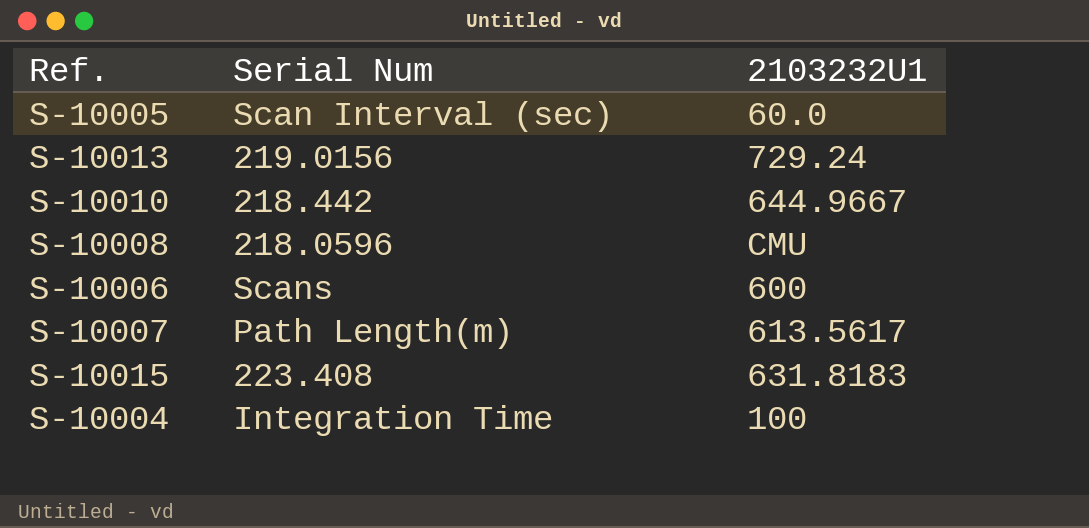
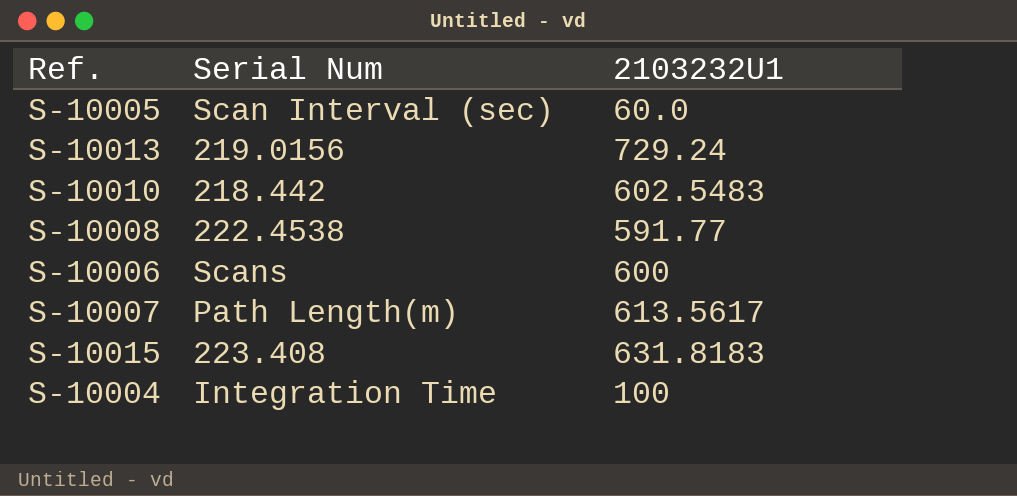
S-10010 | 2103232U1: 644.9667 -> 602.5483
S-10008 | Serial Num: 218.0596 -> 222.4538
S-10008 | 2103232U1: CMU -> 591.77

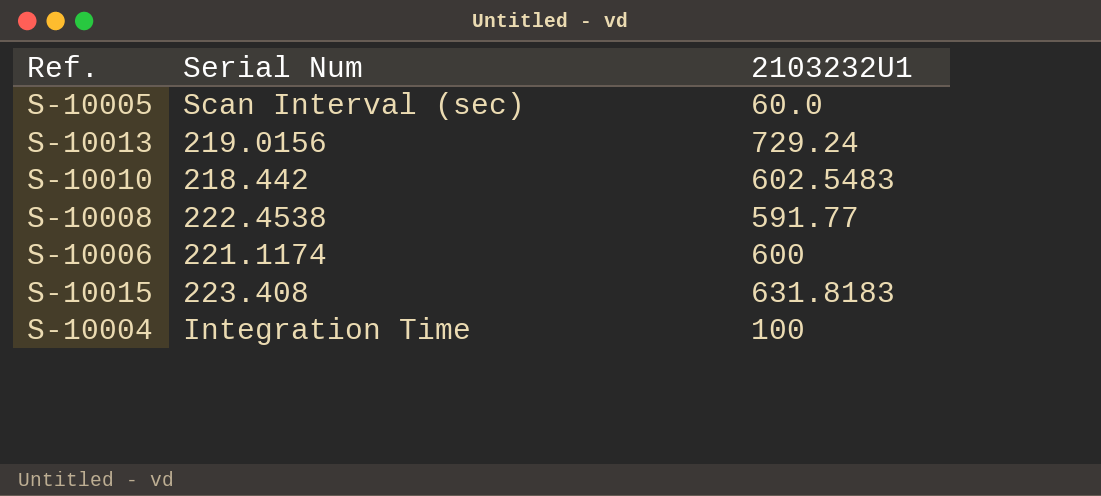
row S-10007: Path Length(m) | 613.5617 -> none
S-10006 | Serial Num: Scans -> 221.1174

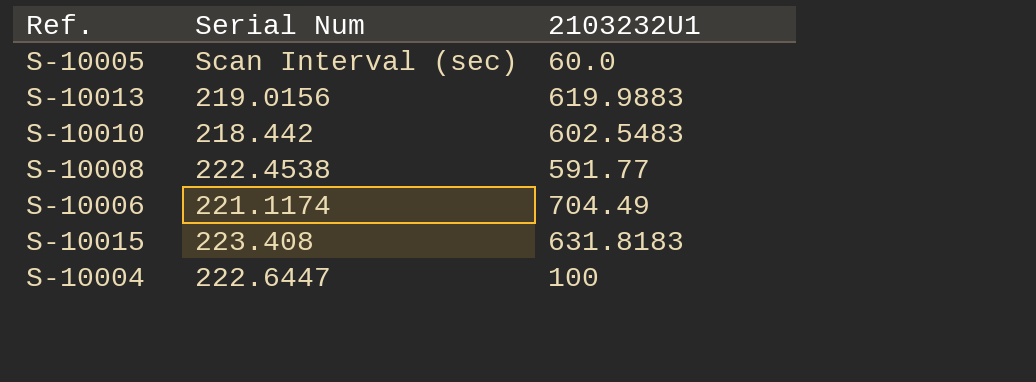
S-10013 | 2103232U1: 729.24 -> 619.9883
S-10006 | 2103232U1: 600 -> 704.49
S-10004 | Serial Num: Integration Time -> 222.6447

